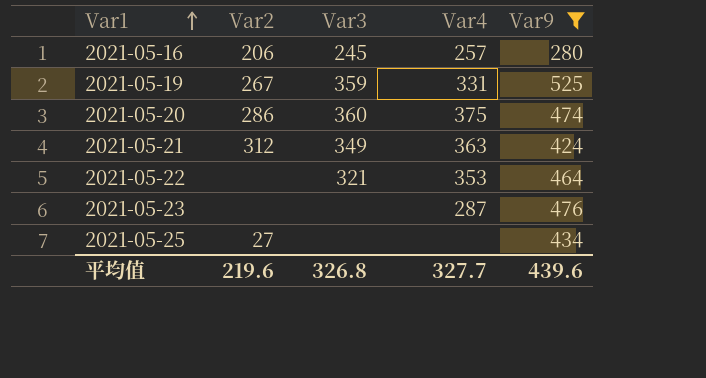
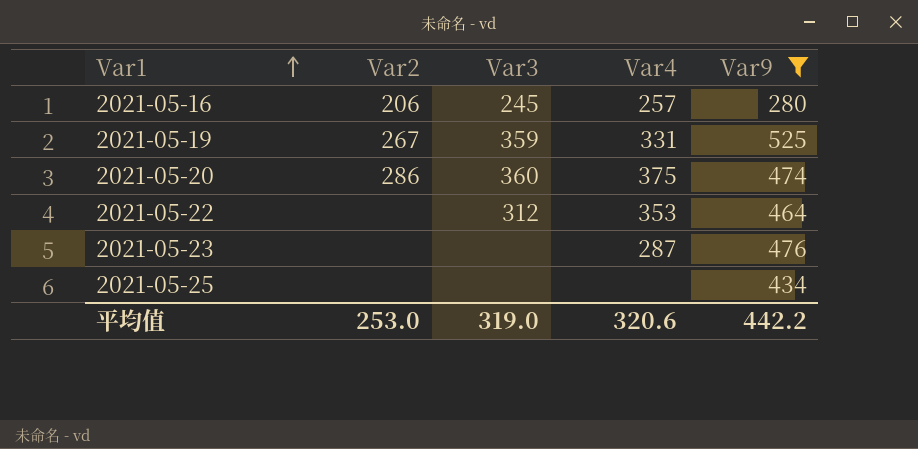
row 2021-05-21: 312 | 349 | 363 | 424 -> none
2021-05-22 | Var3: 321 -> 312
2021-05-25 | Var2: 27 -> none
平均值 | Var2: 219.6 -> 253.0
平均值 | Var3: 326.8 -> 319.0
平均值 | Var4: 327.7 -> 320.6
平均值 | Var9: 439.6 -> 442.2

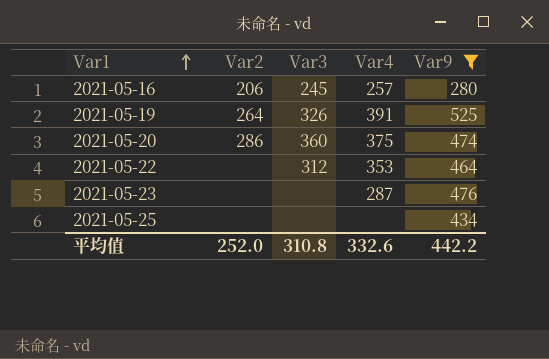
2021-05-19 | Var2: 267 -> 264
2021-05-19 | Var3: 359 -> 326
2021-05-19 | Var4: 331 -> 391
平均值 | Var2: 253.0 -> 252.0
平均值 | Var3: 319.0 -> 310.8
平均值 | Var4: 320.6 -> 332.6

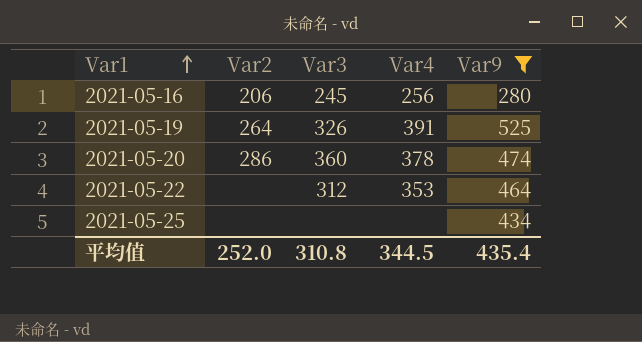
row 2021-05-23: none | none | 287 | 476 -> none
2021-05-16 | Var4: 257 -> 256
2021-05-20 | Var4: 375 -> 378
平均值 | Var4: 332.6 -> 344.5
平均值 | Var9: 442.2 -> 435.4

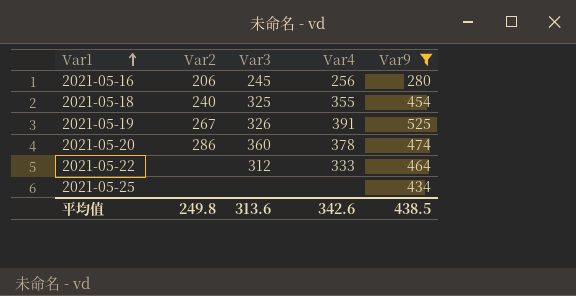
row 2021-05-18: none -> 240 | 325 | 355 | 454
2021-05-19 | Var2: 264 -> 267
2021-05-22 | Var4: 353 -> 333
平均值 | Var2: 252.0 -> 249.8
平均值 | Var3: 310.8 -> 313.6
平均值 | Var4: 344.5 -> 342.6
平均值 | Var9: 435.4 -> 438.5

